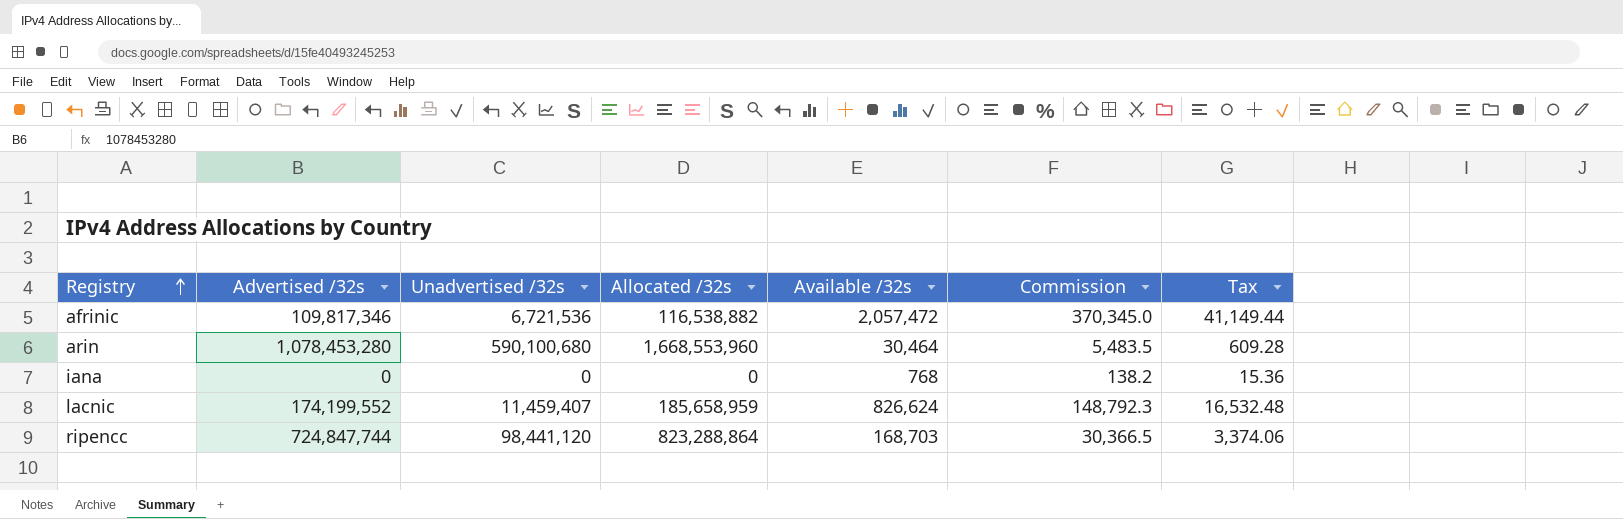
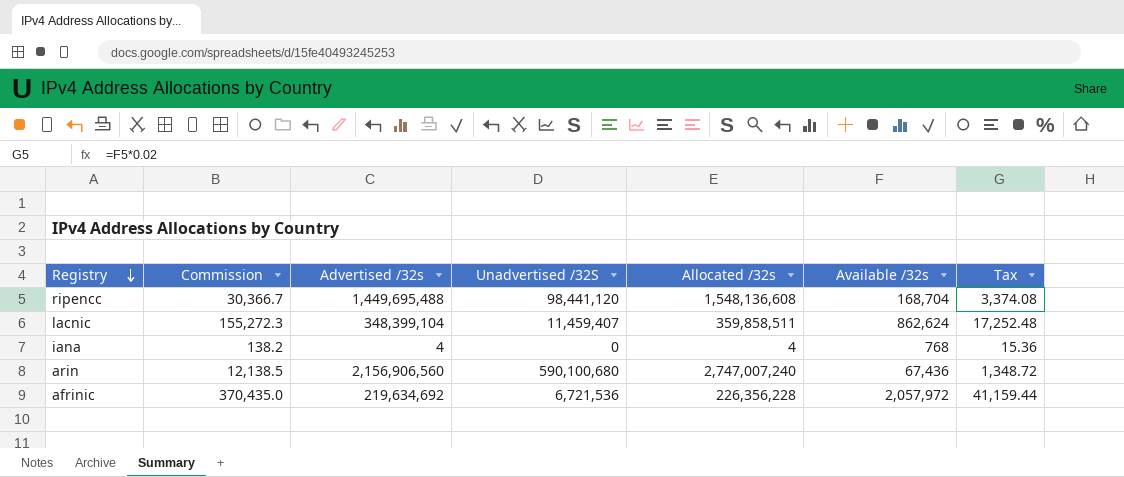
row order: Registry ascending -> Registry descending
column Commission | position: 6 -> 2
column name: Unadvertised /32s -> Unadvertised /32S
ripencc | Commission: 30,366.5 -> 30,366.7
ripencc | Advertised /32s: 724,847,744 -> 1,449,695,488
ripencc | Allocated /32s: 823,288,864 -> 1,548,136,608
ripencc | Available /32s: 168,703 -> 168,704
ripencc | Tax: 3,374.06 -> 3,374.08
lacnic | Commission: 148,792.3 -> 155,272.3
lacnic | Advertised /32s: 174,199,552 -> 348,399,104
lacnic | Allocated /32s: 185,658,959 -> 359,858,511
lacnic | Available /32s: 826,624 -> 862,624
lacnic | Tax: 16,532.48 -> 17,252.48
iana | Advertised /32s: 0 -> 4
iana | Allocated /32s: 0 -> 4
arin | Commission: 5,483.5 -> 12,138.5
arin | Advertised /32s: 1,078,453,280 -> 2,156,906,560
arin | Allocated /32s: 1,668,553,960 -> 2,747,007,240
arin | Available /32s: 30,464 -> 67,436
arin | Tax: 609.28 -> 1,348.72
afrinic | Commission: 370,345.0 -> 370,435.0
afrinic | Advertised /32s: 109,817,346 -> 219,634,692
afrinic | Allocated /32s: 116,538,882 -> 226,356,228
afrinic | Available /32s: 2,057,472 -> 2,057,972
afrinic | Tax: 41,149.44 -> 41,159.44

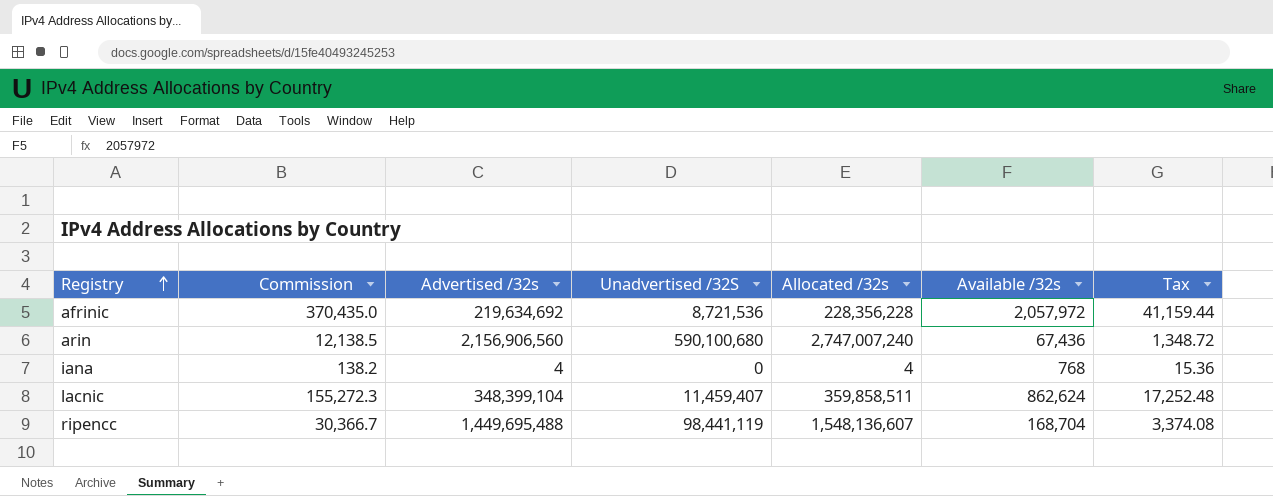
row order: Registry descending -> Registry ascending
afrinic | Unadvertised /32S: 6,721,536 -> 8,721,536
afrinic | Allocated /32s: 226,356,228 -> 228,356,228
ripencc | Unadvertised /32S: 98,441,120 -> 98,441,119
ripencc | Allocated /32s: 1,548,136,608 -> 1,548,136,607

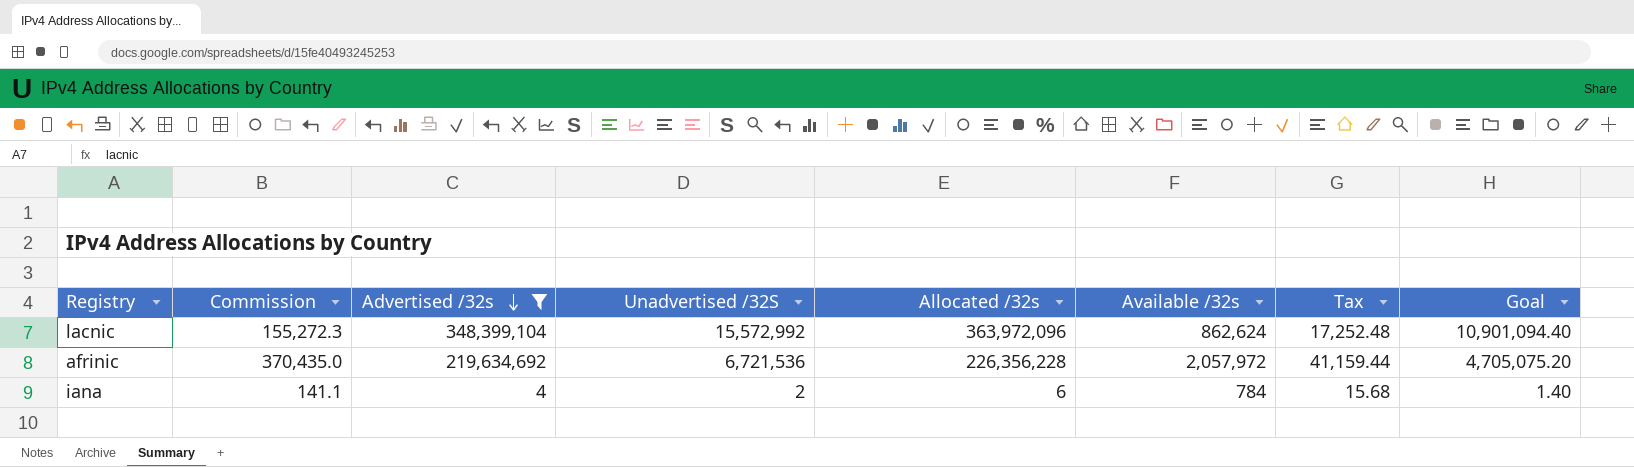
filter: none -> Advertised /32s <= 348,399,104
row order: Registry ascending -> Advertised /32s descending
column Goal | formula: none -> [Unadvertised /32S] * 0.7
lacnic | Unadvertised /32S: 11,459,407 -> 15,572,992
lacnic | Allocated /32s: 359,858,511 -> 363,972,096
afrinic | Unadvertised /32S: 8,721,536 -> 6,721,536
afrinic | Allocated /32s: 228,356,228 -> 226,356,228
iana | Commission: 138.2 -> 141.1
iana | Unadvertised /32S: 0 -> 2
iana | Allocated /32s: 4 -> 6
iana | Available /32s: 768 -> 784
iana | Tax: 15.36 -> 15.68

